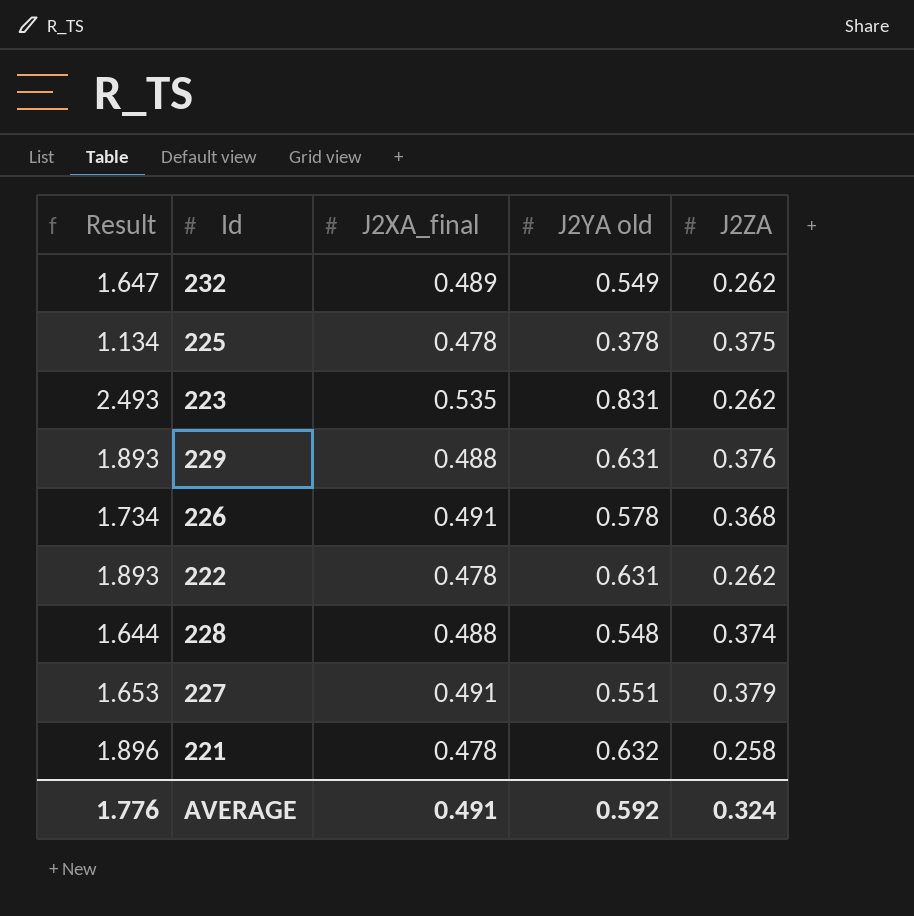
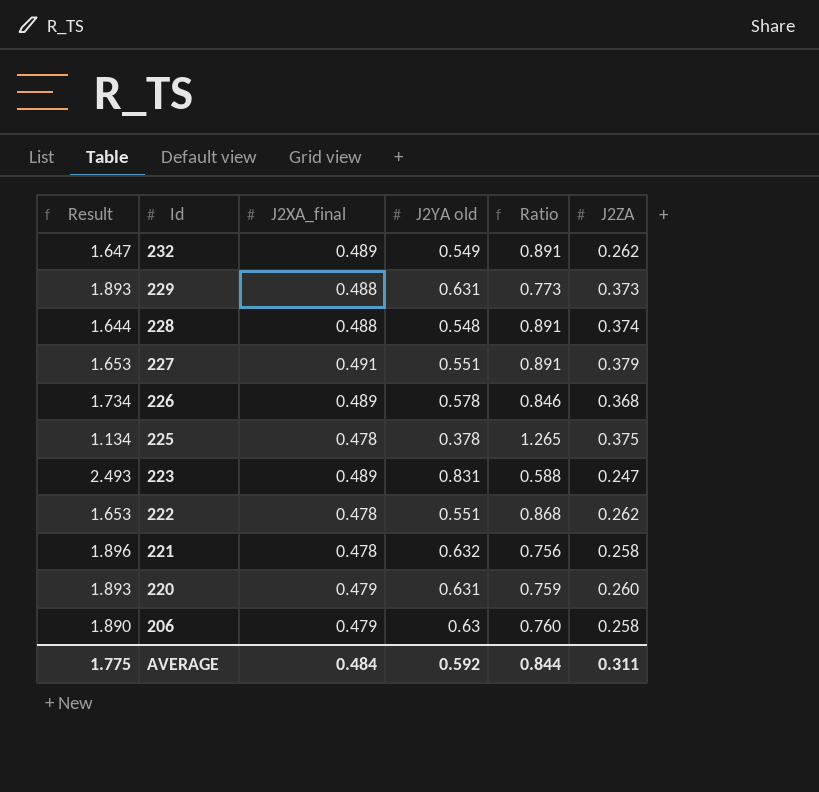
row order: none -> Id descending
column Ratio | formula: none -> [J2XA_final] / [J2YA old]
229 | J2ZA: 0.376 -> 0.373
226 | J2XA_final: 0.491 -> 0.489
223 | J2XA_final: 0.535 -> 0.489
223 | J2ZA: 0.262 -> 0.247
222 | Result: 1.893 -> 1.653
222 | J2YA old: 0.631 -> 0.551
row 220: none -> 1.893 | 0.479 | 0.631 | 0.759 | 0.260
row 206: none -> 1.890 | 0.479 | 0.63 | 0.760 | 0.258
AVERAGE | Result: 1.776 -> 1.775
AVERAGE | J2XA_final: 0.491 -> 0.484
AVERAGE | J2ZA: 0.324 -> 0.311

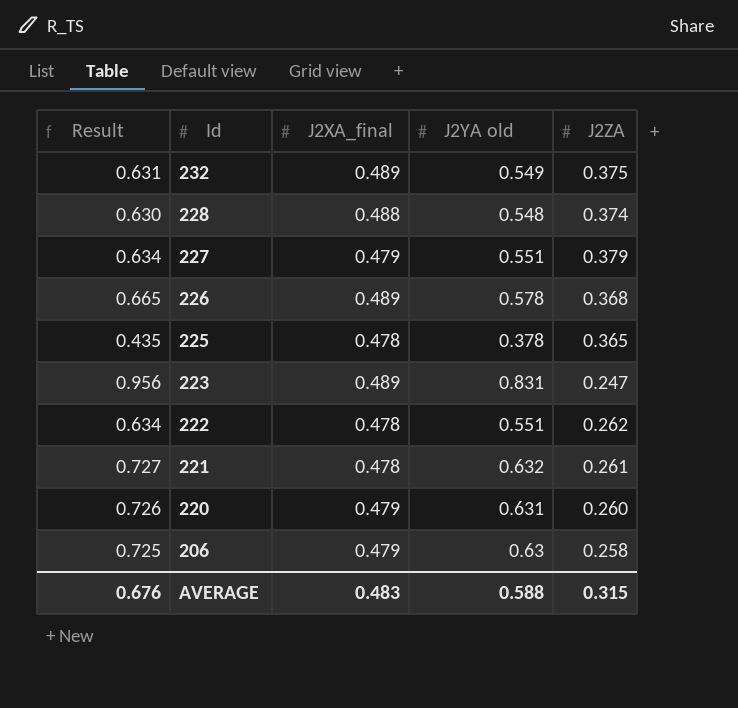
column Ratio | formula: [J2XA_final] / [J2YA old] -> none
column Result | formula: [J2YA old] * 3 -> [J2YA old] * 1.15
row 229: 1.893 | 0.488 | 0.631 | 0.773 | 0.373 -> none
232 | J2ZA: 0.262 -> 0.375
227 | J2XA_final: 0.491 -> 0.479
225 | J2ZA: 0.375 -> 0.365
221 | J2ZA: 0.258 -> 0.261
AVERAGE | Result: 1.775 -> 0.676
AVERAGE | J2XA_final: 0.484 -> 0.483
AVERAGE | J2YA old: 0.592 -> 0.588
AVERAGE | J2ZA: 0.311 -> 0.315

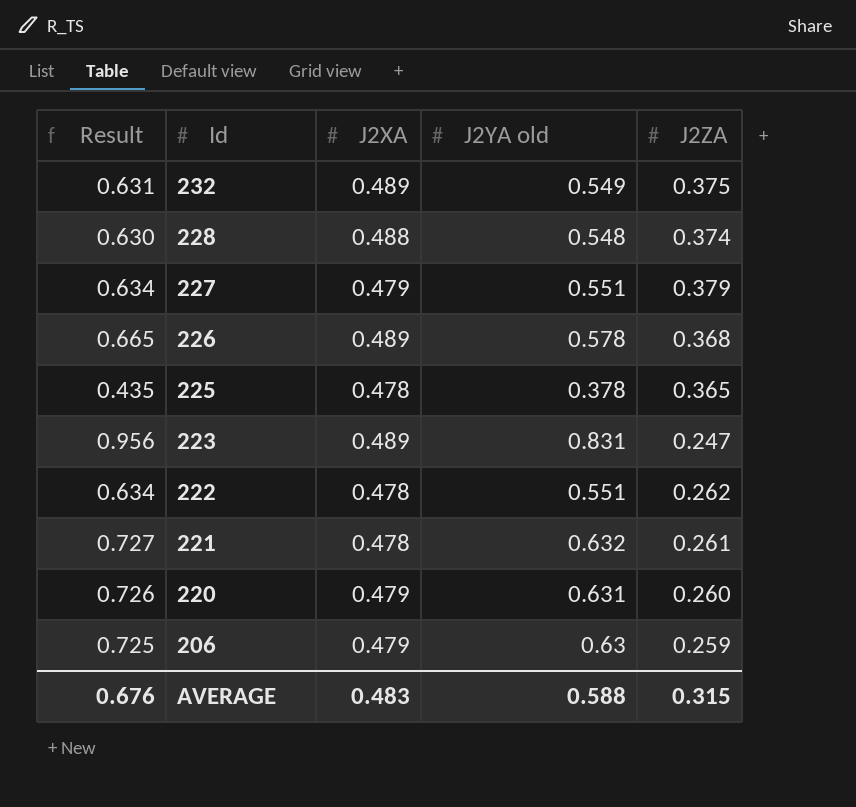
column name: J2XA_final -> J2XA
206 | J2ZA: 0.258 -> 0.259

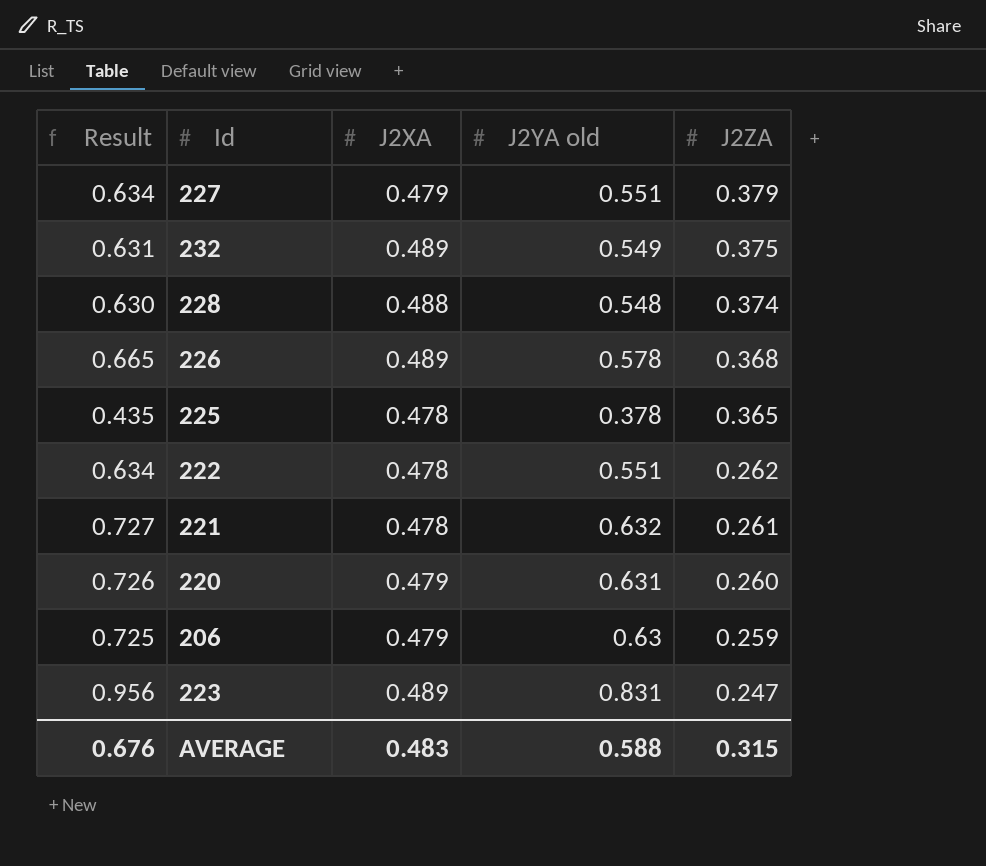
row order: Id descending -> J2ZA descending

